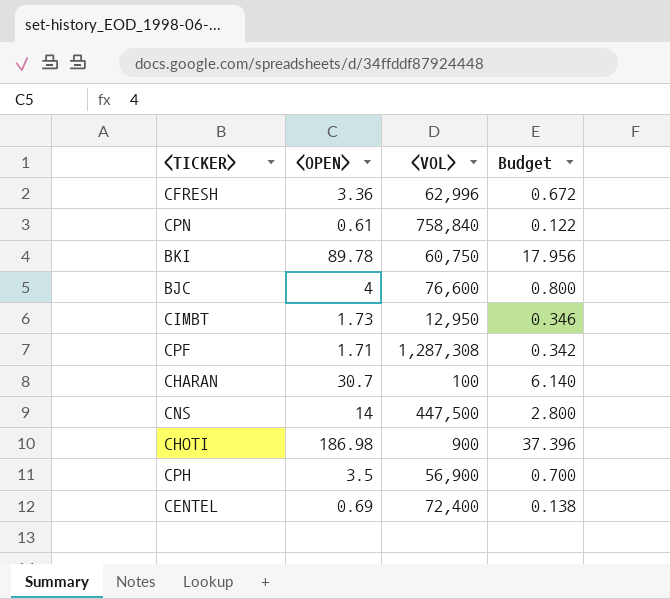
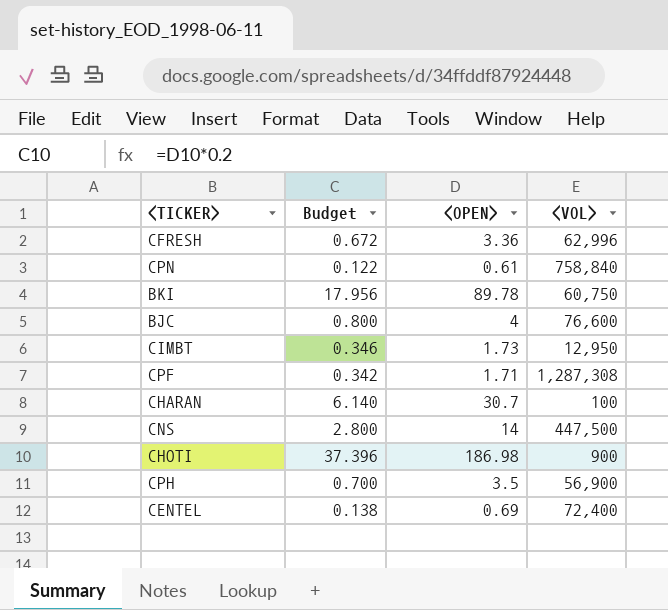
column Budget | position: 4 -> 2

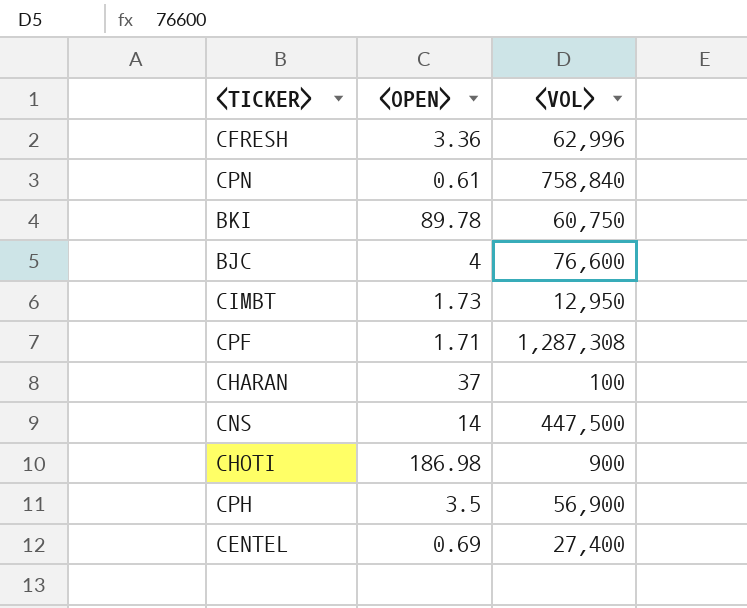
column Budget | formula: [<OPEN>] * 0.2 -> none
CHARAN | <OPEN>: 30.7 -> 37
CENTEL | <VOL>: 72,400 -> 27,400

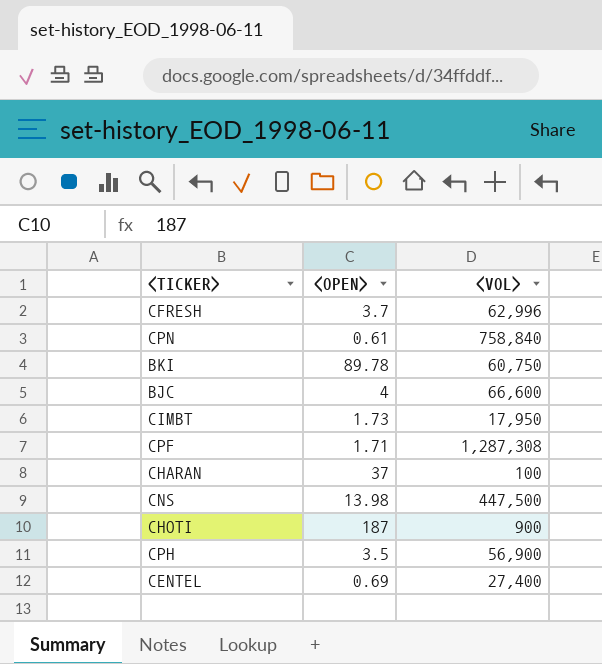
CFRESH | <OPEN>: 3.36 -> 3.7
BJC | <VOL>: 76,600 -> 66,600
CIMBT | <VOL>: 12,950 -> 17,950
CNS | <OPEN>: 14 -> 13.98
CHOTI | <OPEN>: 186.98 -> 187

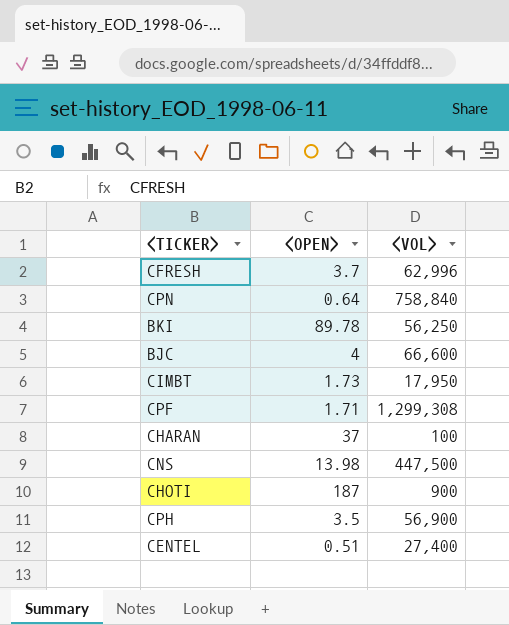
CPN | <OPEN>: 0.61 -> 0.64
BKI | <VOL>: 60,750 -> 56,250
CPF | <VOL>: 1,287,308 -> 1,299,308
CENTEL | <OPEN>: 0.69 -> 0.51

